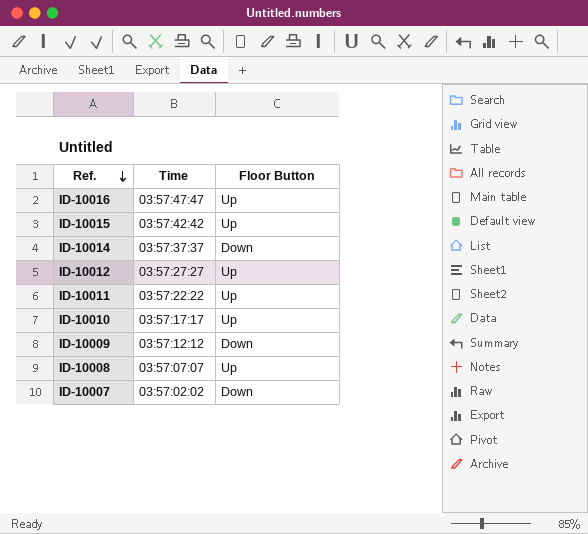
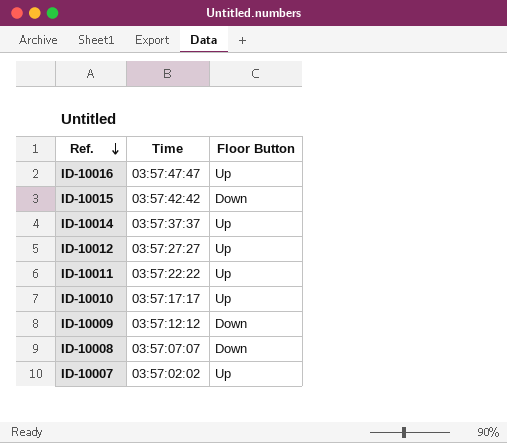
ID-10015 | Floor Button: Up -> Down
ID-10014 | Floor Button: Down -> Up
ID-10008 | Floor Button: Up -> Down
ID-10007 | Floor Button: Down -> Up

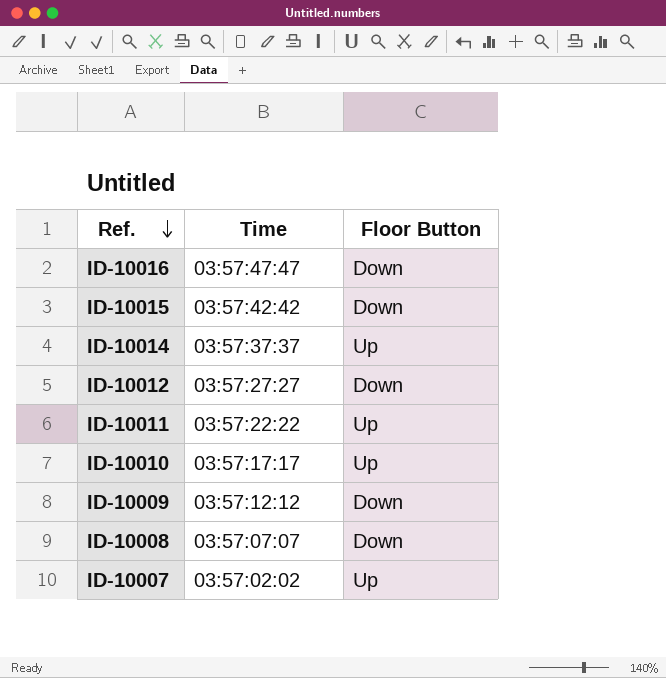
ID-10016 | Floor Button: Up -> Down
ID-10012 | Floor Button: Up -> Down

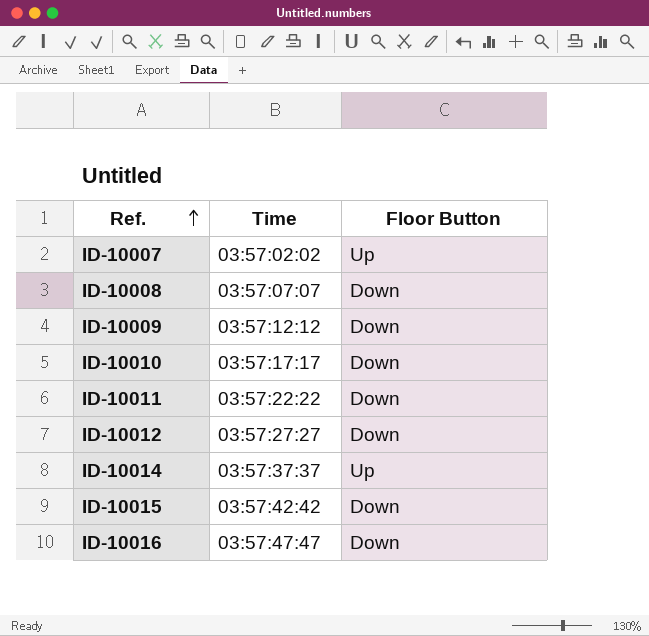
row order: Ref. descending -> Ref. ascending
ID-10010 | Floor Button: Up -> Down
ID-10011 | Floor Button: Up -> Down

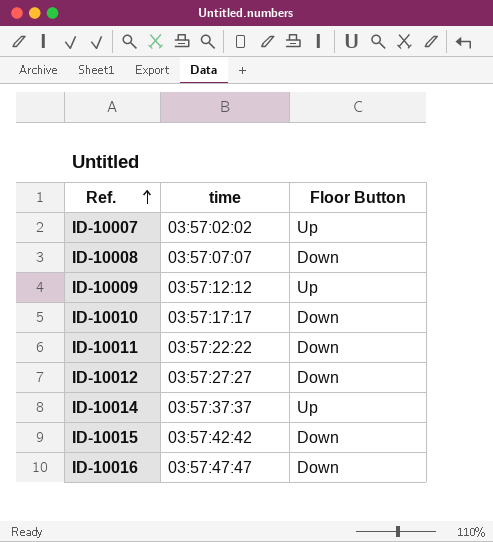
column name: Time -> time
ID-10009 | Floor Button: Down -> Up

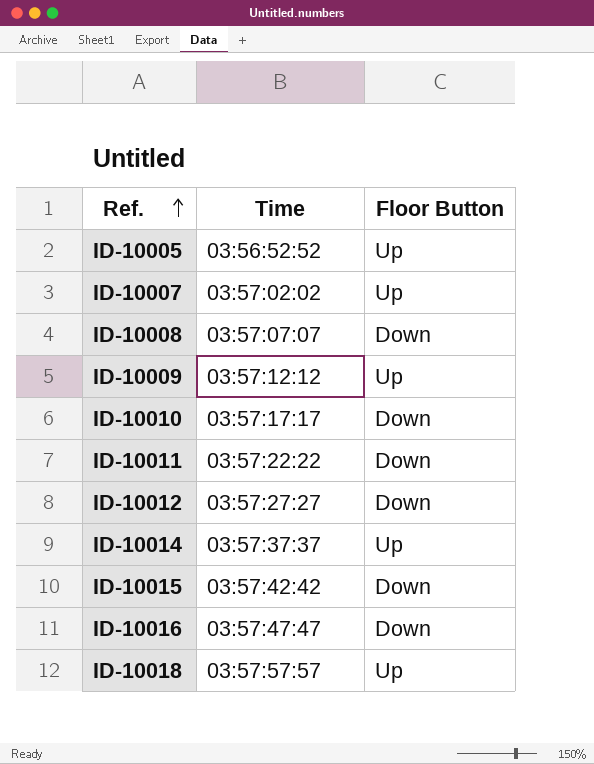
column name: time -> Time
row ID-10005: none -> 03:56:52:52 | Up
row ID-10018: none -> 03:57:57:57 | Up

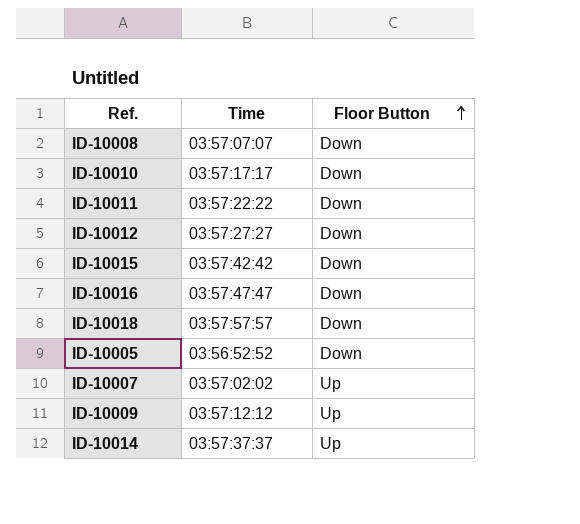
row order: Ref. ascending -> Floor Button ascending
ID-10018 | Floor Button: Up -> Down
ID-10005 | Floor Button: Up -> Down

